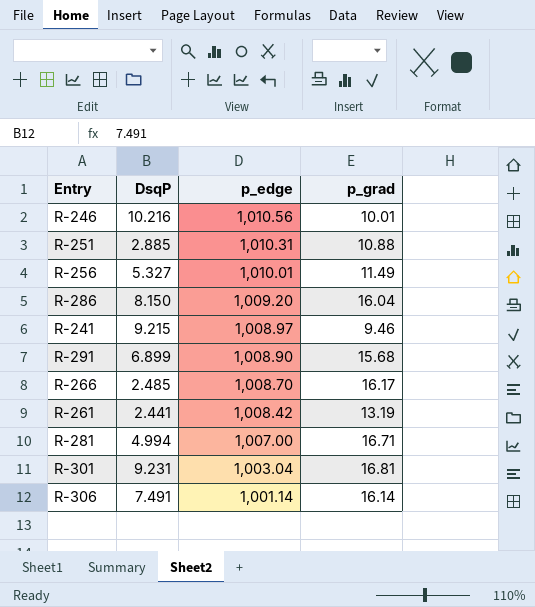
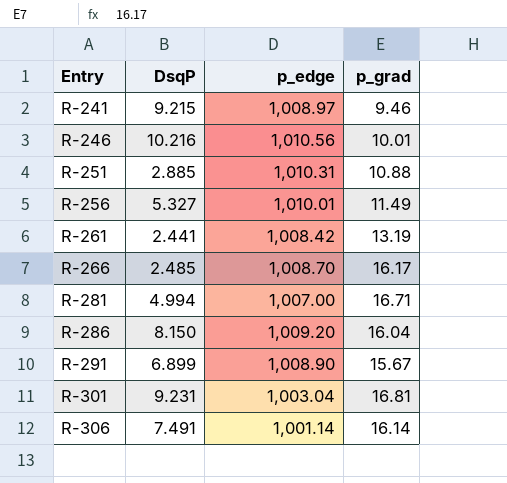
row order: p_edge descending -> Entry ascending
R-291 | p_grad: 15.68 -> 15.67

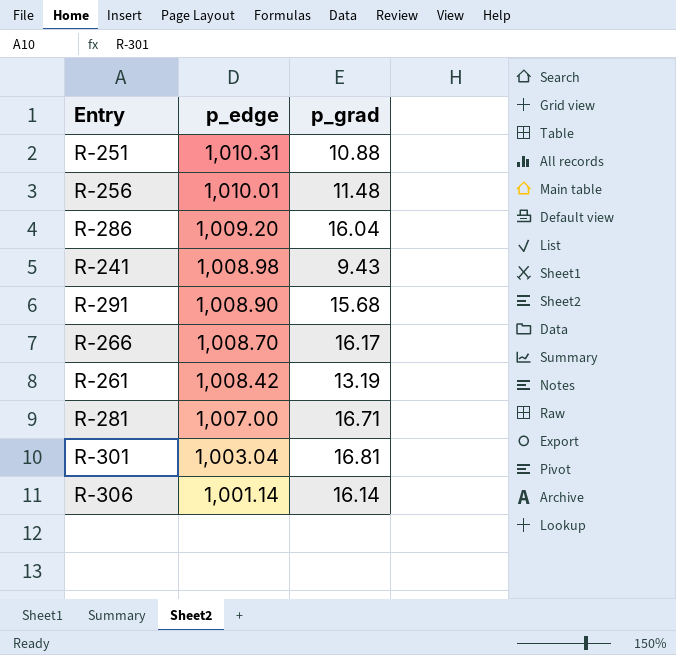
row order: Entry ascending -> p_edge descending
column DsqP | position: 2 -> none
row R-246: 10.216 | 1,010.56 | 10.01 -> none
R-256 | p_grad: 11.49 -> 11.48
R-241 | p_edge: 1,008.97 -> 1,008.98
R-241 | p_grad: 9.46 -> 9.43
R-291 | p_grad: 15.67 -> 15.68

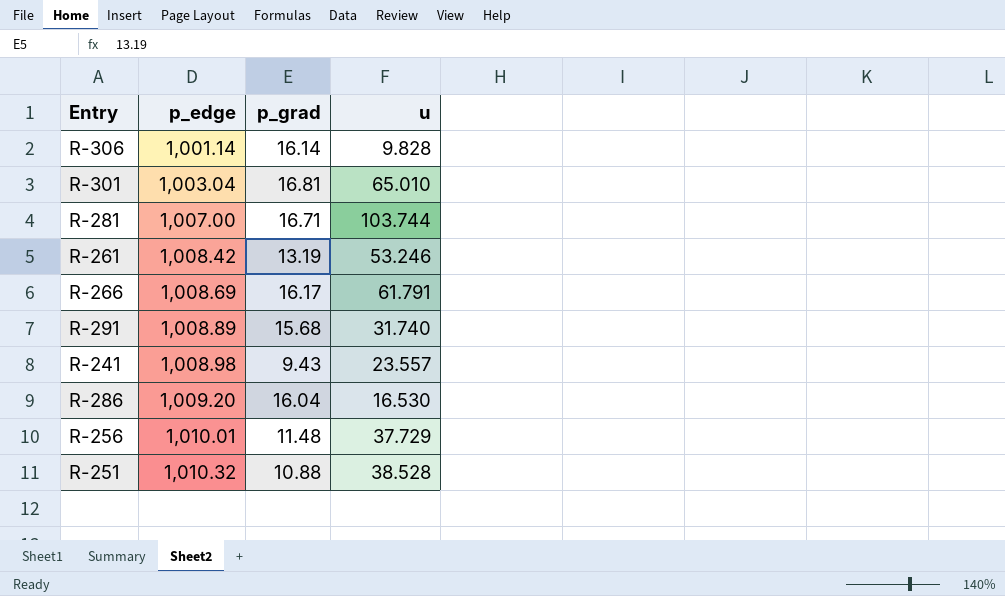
row order: p_edge descending -> p_edge ascending
column u | position: none -> 4
R-266 | p_edge: 1,008.70 -> 1,008.69
R-291 | p_edge: 1,008.90 -> 1,008.89
R-251 | p_edge: 1,010.31 -> 1,010.32

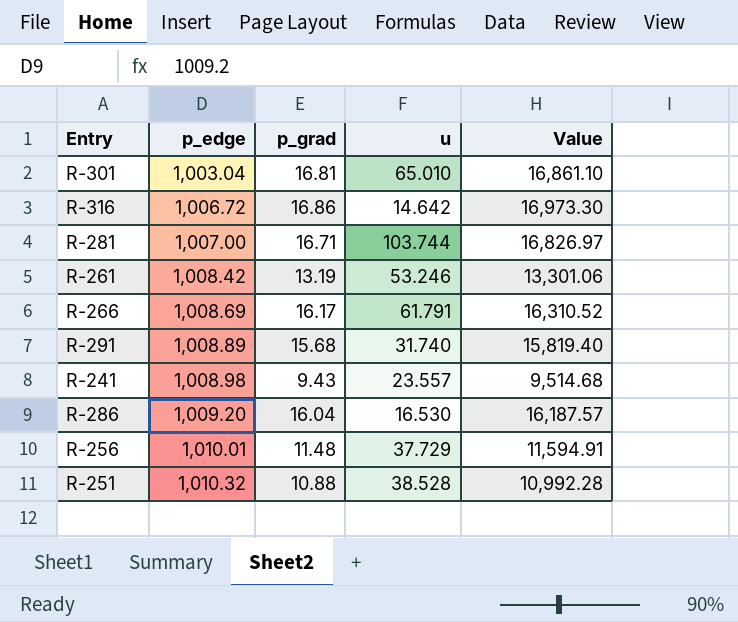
column Value | formula: none -> [p_edge] * [p_grad]
row R-306: 1,001.14 | 16.14 | 9.828 -> none
row R-316: none -> 1,006.72 | 16.86 | 14.642 | 16,973.30

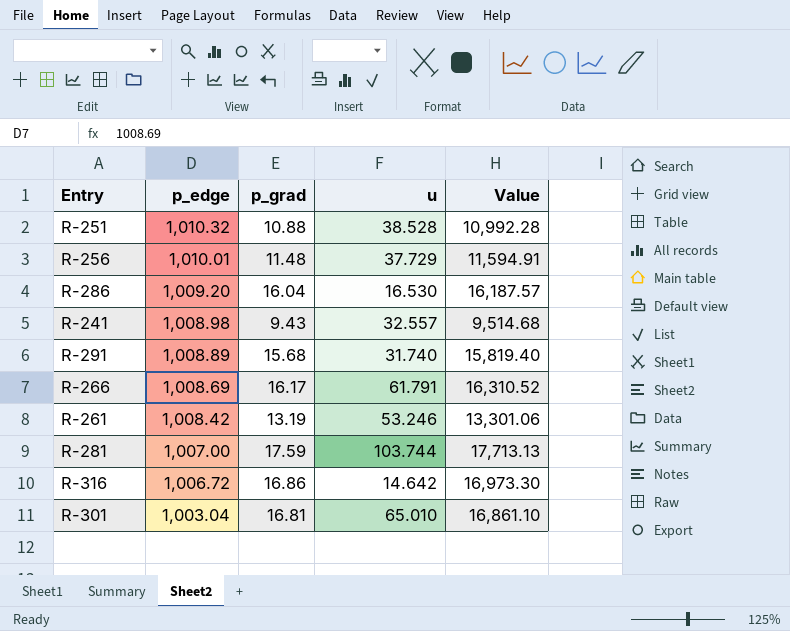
row order: p_edge ascending -> p_edge descending
R-241 | u: 23.557 -> 32.557
R-281 | p_grad: 16.71 -> 17.59
R-281 | Value: 16,826.97 -> 17,713.13

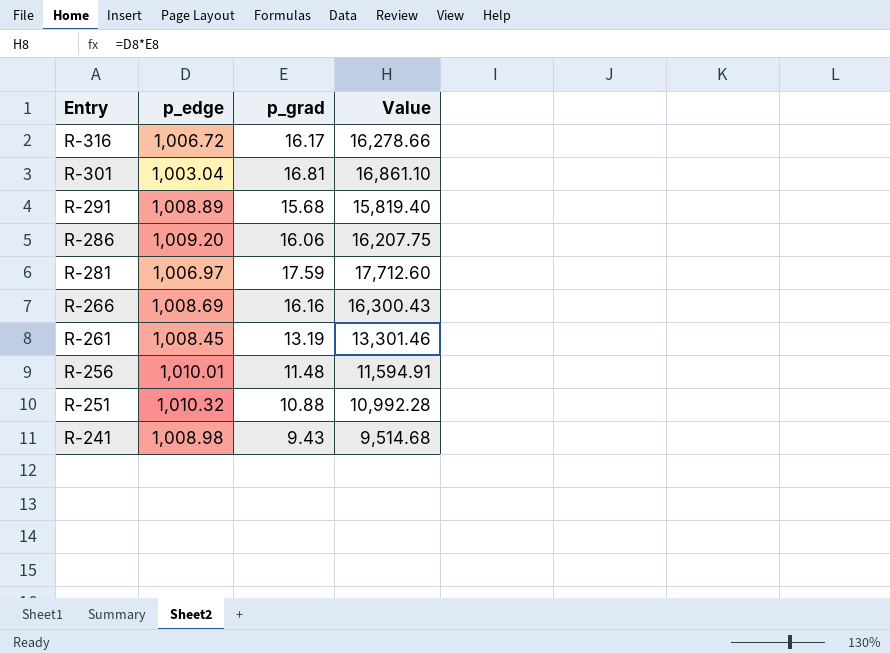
row order: p_edge descending -> Entry descending
column u | position: 4 -> none
R-316 | p_grad: 16.86 -> 16.17
R-316 | Value: 16,973.30 -> 16,278.66
R-286 | p_grad: 16.04 -> 16.06
R-286 | Value: 16,187.57 -> 16,207.75
R-281 | p_edge: 1,007.00 -> 1,006.97
R-281 | Value: 17,713.13 -> 17,712.60
R-266 | p_grad: 16.17 -> 16.16
R-266 | Value: 16,310.52 -> 16,300.43
R-261 | p_edge: 1,008.42 -> 1,008.45
R-261 | Value: 13,301.06 -> 13,301.46

